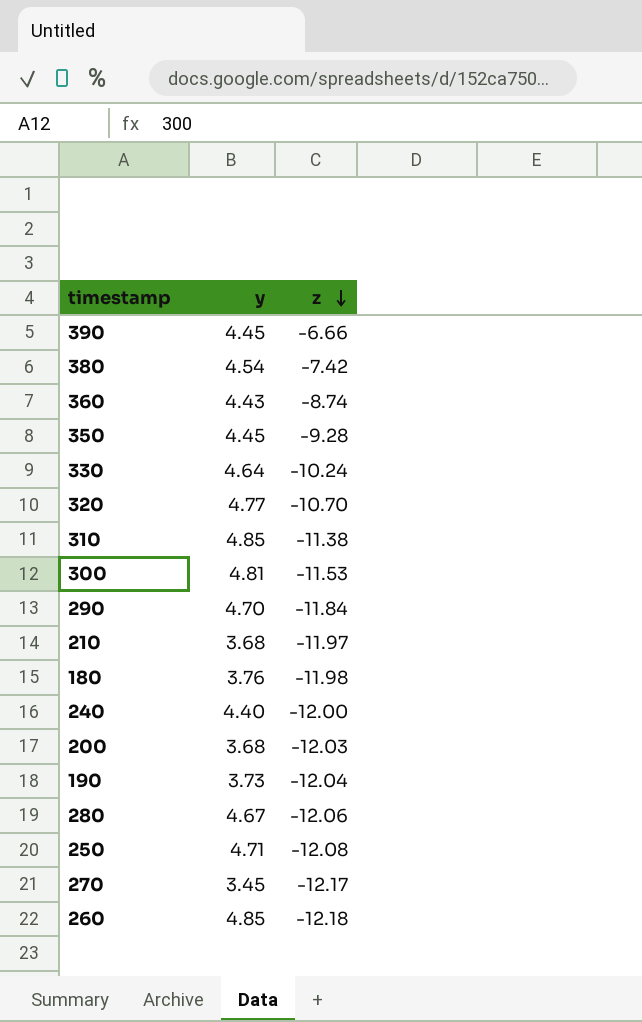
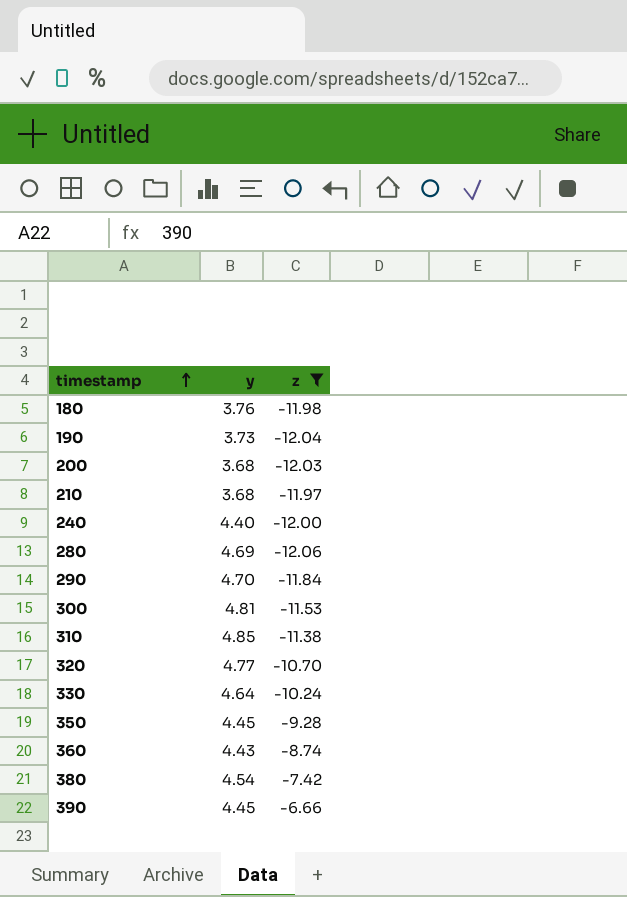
filter: none -> z >= -12.06
row order: z descending -> timestamp ascending
280 | y: 4.67 -> 4.69

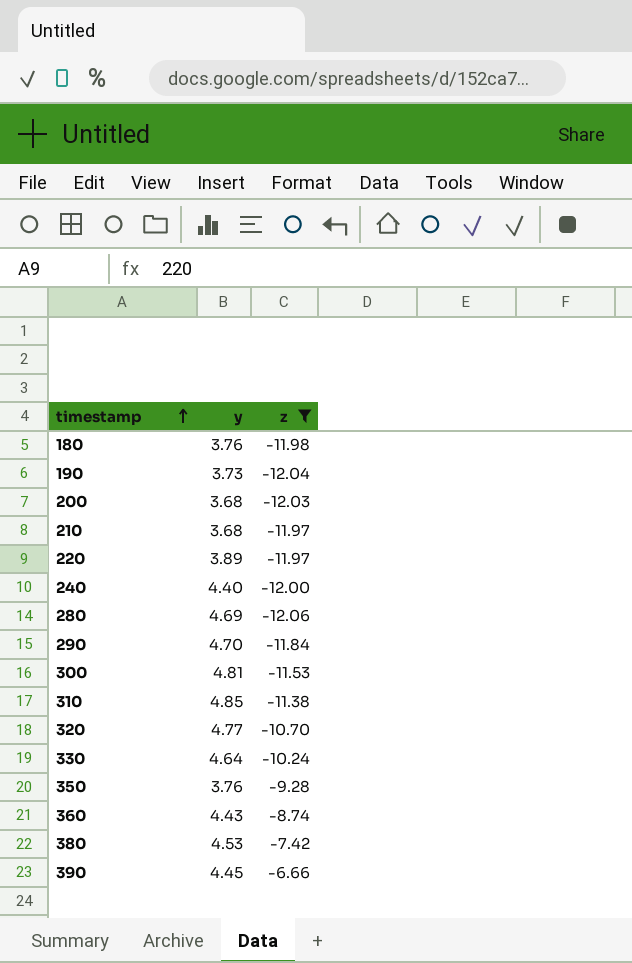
row 220: none -> 3.89 | -11.97
350 | y: 4.45 -> 3.76
380 | y: 4.54 -> 4.53

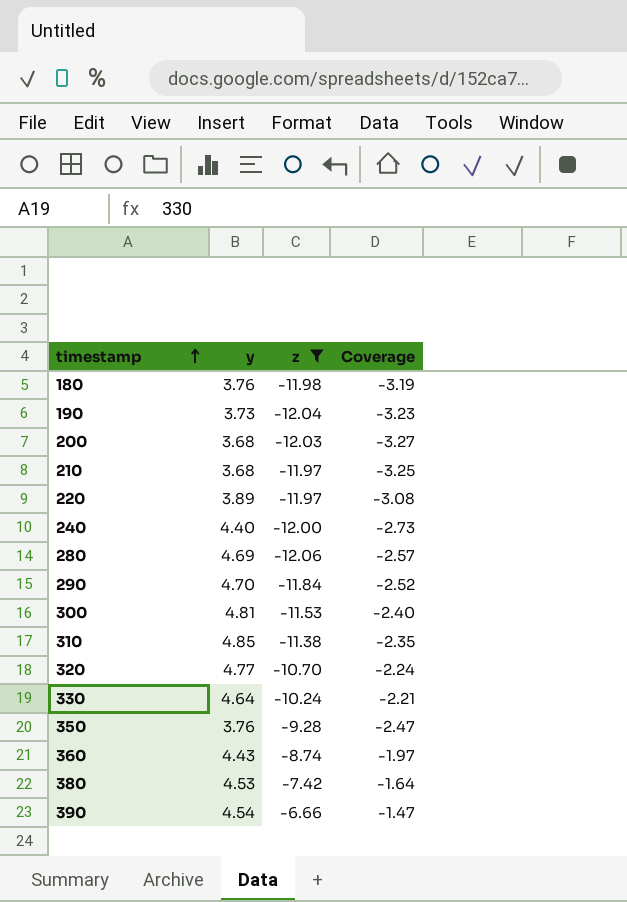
column Coverage | formula: none -> [z] / [y]
390 | y: 4.45 -> 4.54

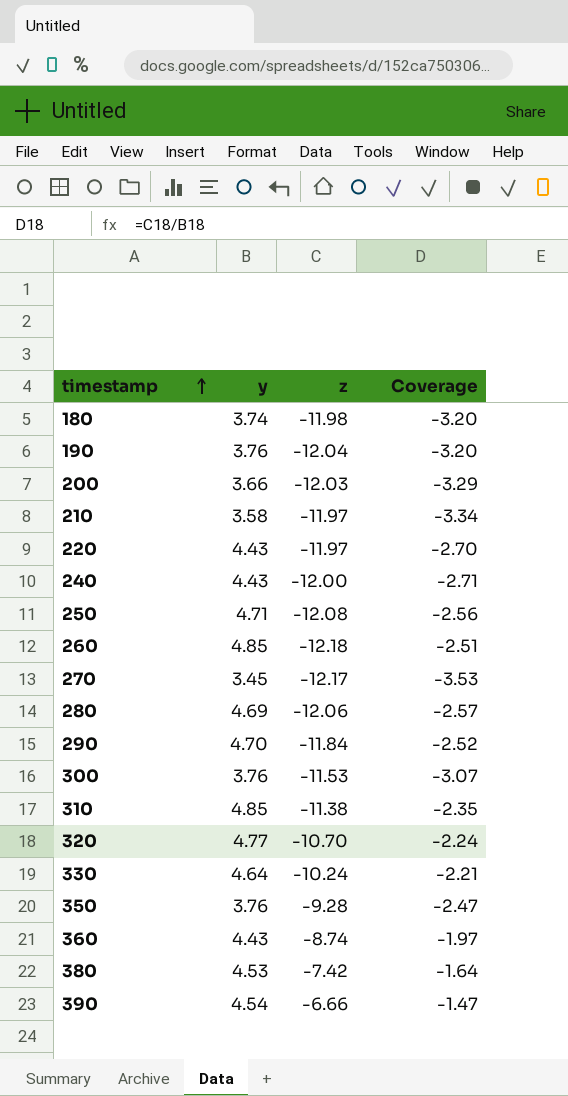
filter: z >= -12.06 -> none
180 | y: 3.76 -> 3.74
180 | Coverage: -3.19 -> -3.20
190 | y: 3.73 -> 3.76
190 | Coverage: -3.23 -> -3.20
200 | y: 3.68 -> 3.66
200 | Coverage: -3.27 -> -3.29
210 | y: 3.68 -> 3.58
210 | Coverage: -3.25 -> -3.34
220 | y: 3.89 -> 4.43
220 | Coverage: -3.08 -> -2.70
240 | y: 4.40 -> 4.43
240 | Coverage: -2.73 -> -2.71
300 | y: 4.81 -> 3.76
300 | Coverage: -2.40 -> -3.07

